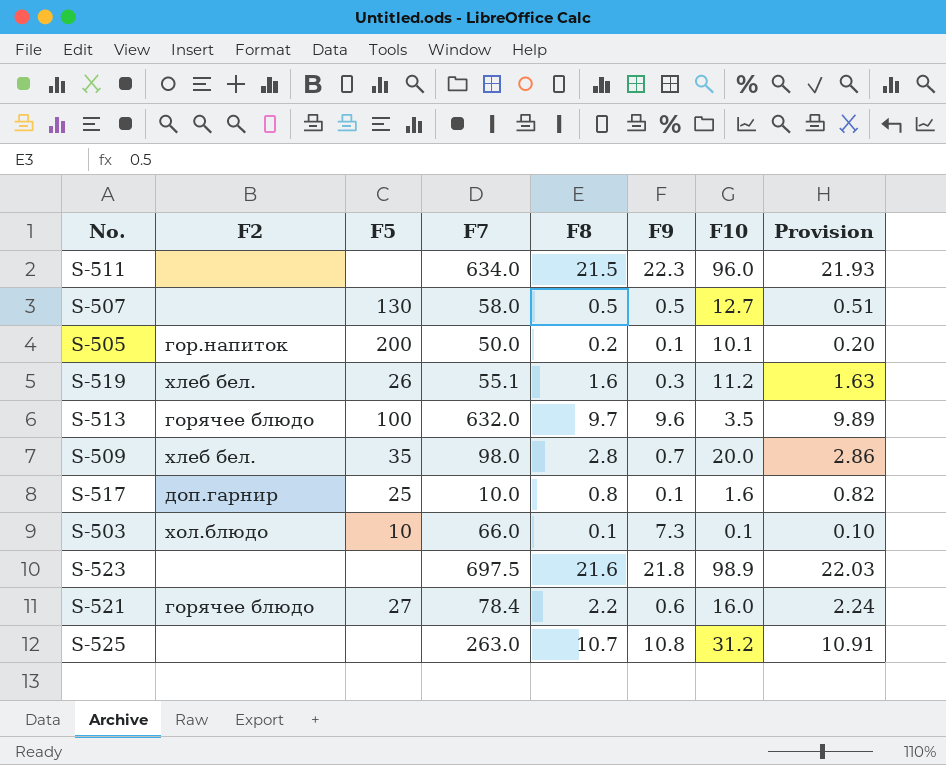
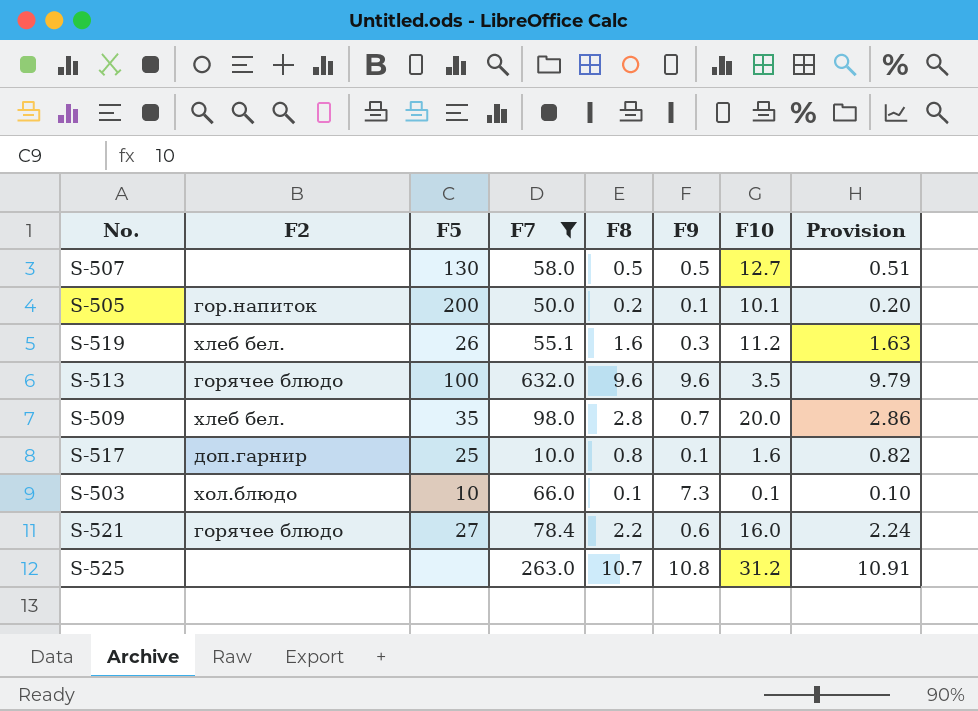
filter: none -> F7 <= 632.0
S-513 | F8: 9.7 -> 9.6
S-513 | Provision: 9.89 -> 9.79

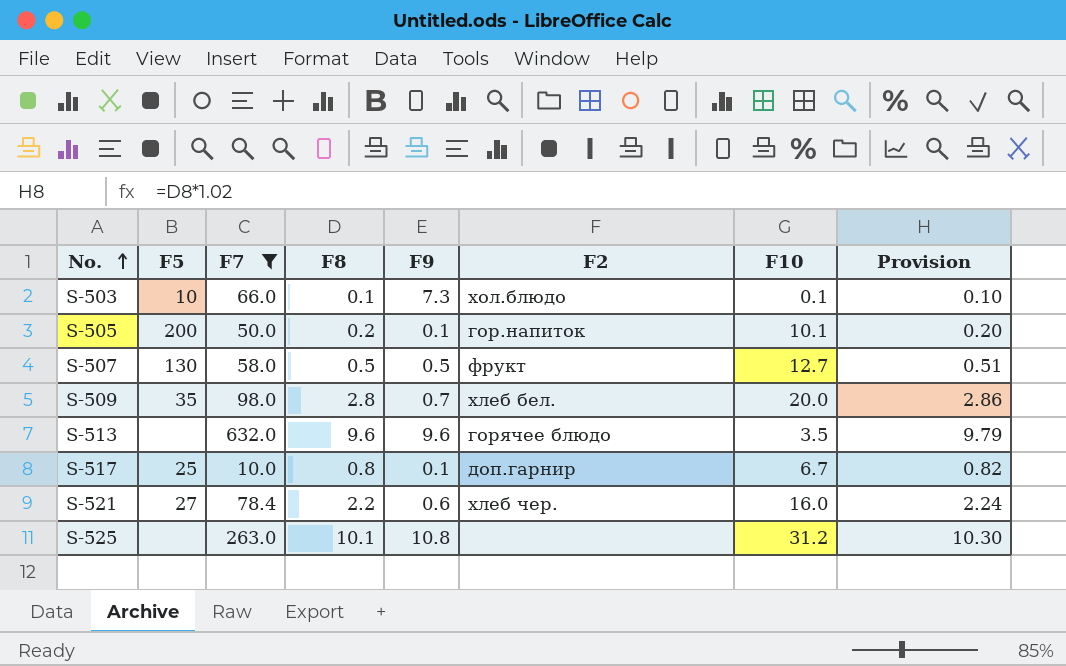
row order: none -> No. ascending
column F2 | position: 2 -> 6
row S-519: хлеб бел. | 26 | 55.1 | 1.6 | 0.3 | 11.2 | 1.63 -> none
S-507 | F2: none -> фрукт
S-513 | F5: 100 -> none
S-517 | F10: 1.6 -> 6.7
S-521 | F2: горячее блюдо -> хлеб чер.
S-525 | F8: 10.7 -> 10.1
S-525 | Provision: 10.91 -> 10.30

